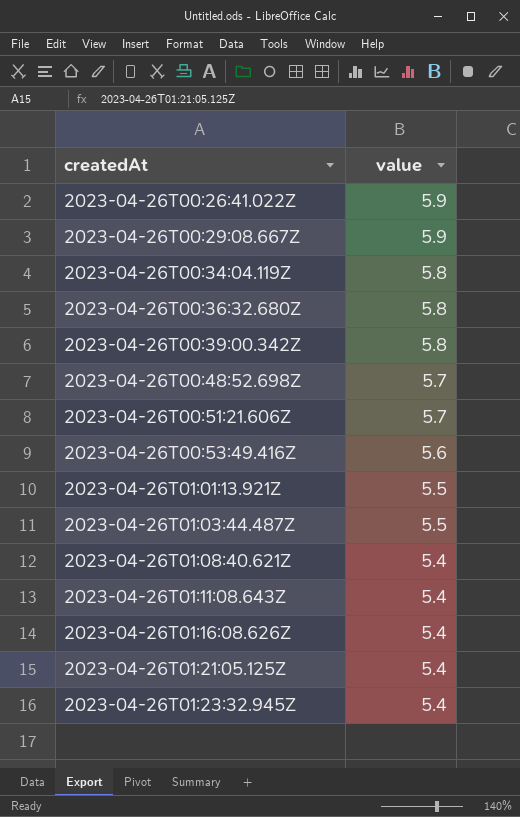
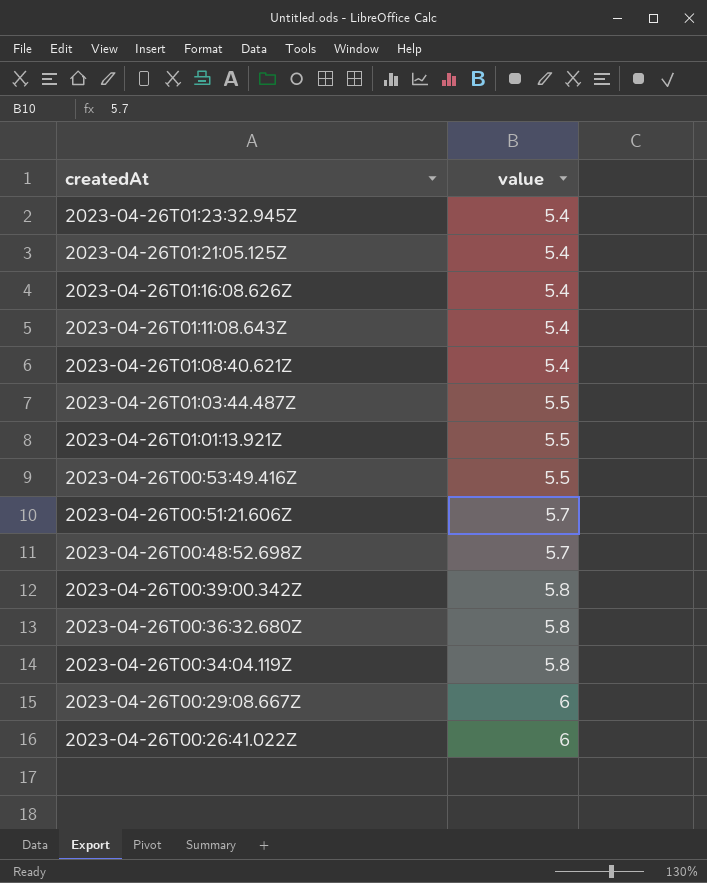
row order: createdAt ascending -> createdAt descending
2023-04-26T00:53:49.416Z | value: 5.6 -> 5.5
2023-04-26T00:29:08.667Z | value: 5.9 -> 6
2023-04-26T00:26:41.022Z | value: 5.9 -> 6

